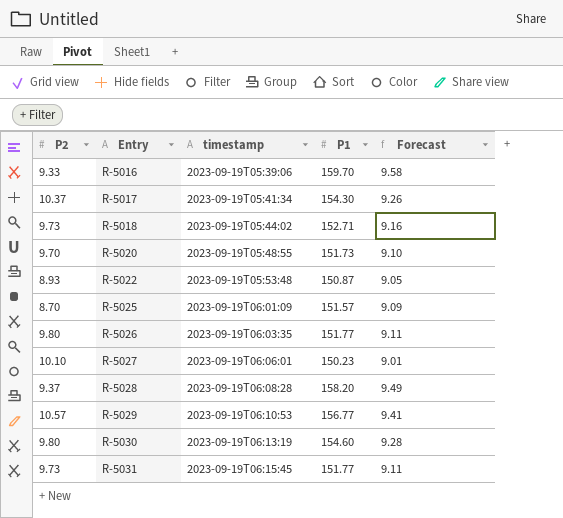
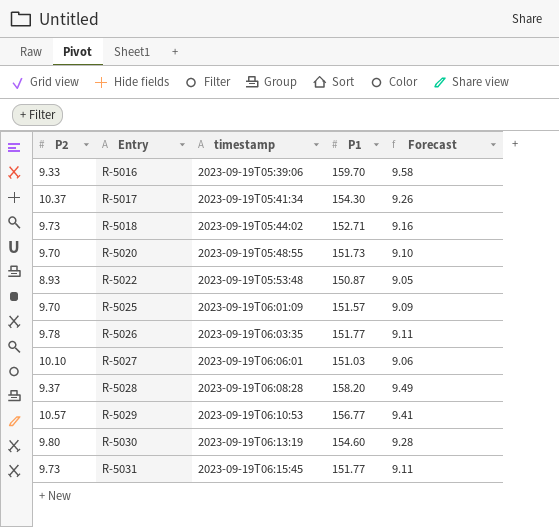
R-5025 | P2: 8.70 -> 9.70
R-5026 | P2: 9.80 -> 9.78
R-5027 | P1: 150.23 -> 151.03
R-5027 | Forecast: 9.01 -> 9.06

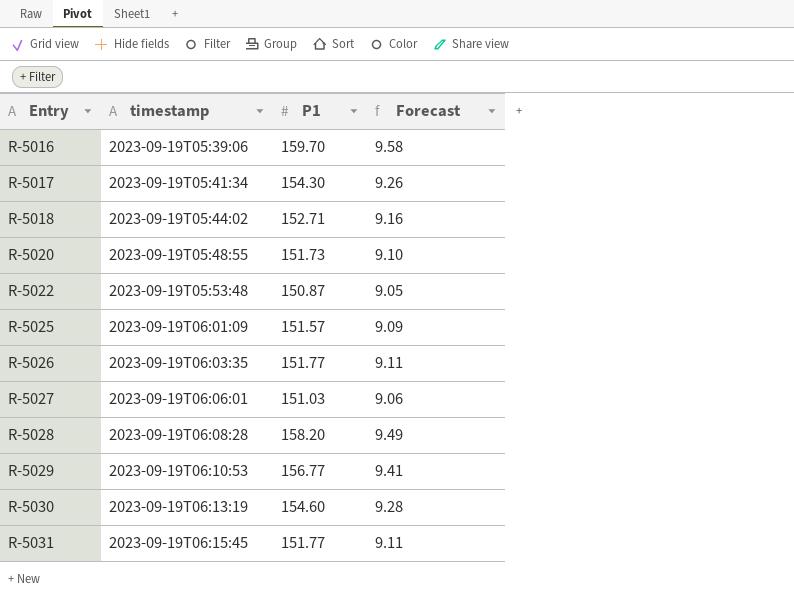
column P2 | position: 1 -> none

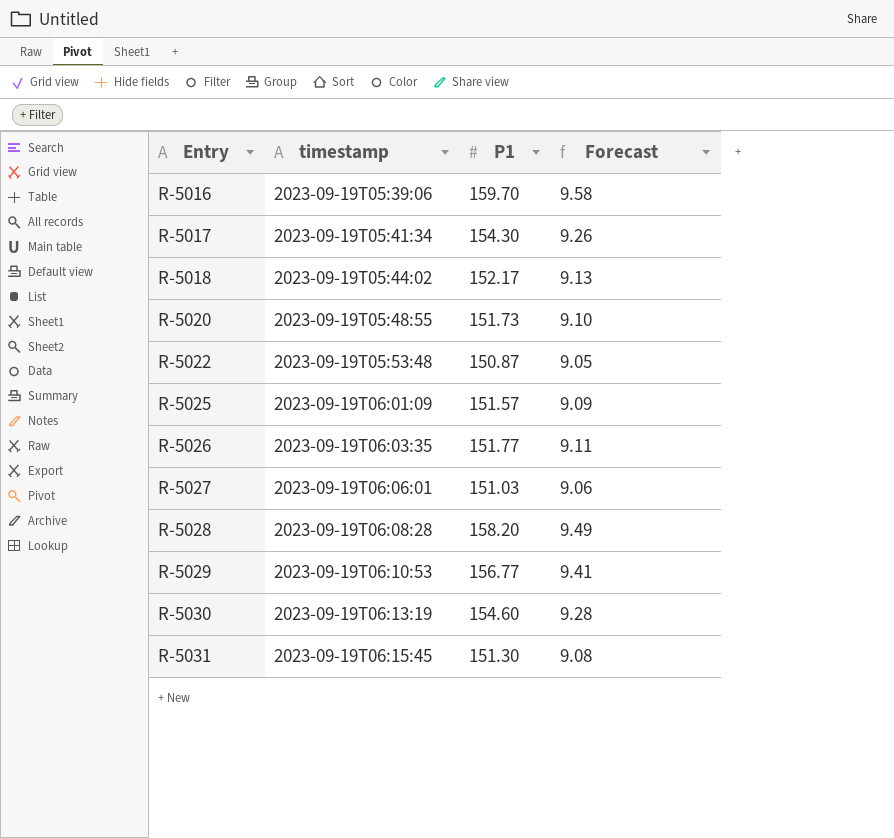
R-5018 | P1: 152.71 -> 152.17
R-5018 | Forecast: 9.16 -> 9.13
R-5031 | P1: 151.77 -> 151.30
R-5031 | Forecast: 9.11 -> 9.08

